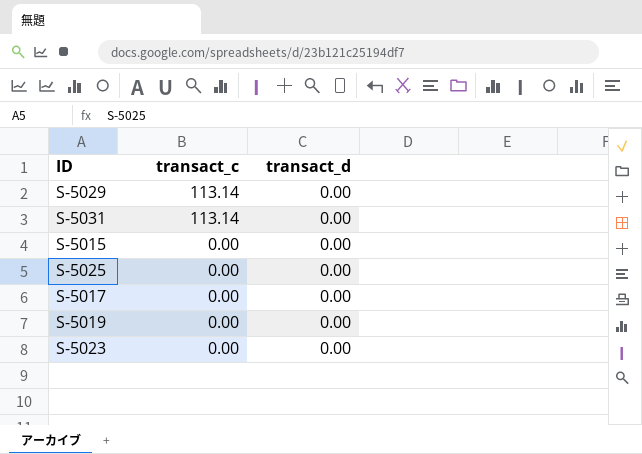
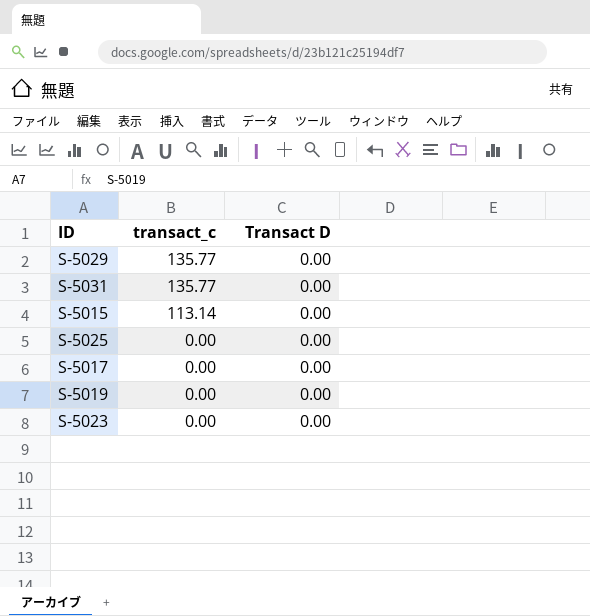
column name: transact_d -> Transact D
S-5029 | transact_c: 113.14 -> 135.77
S-5031 | transact_c: 113.14 -> 135.77
S-5015 | transact_c: 0.00 -> 113.14

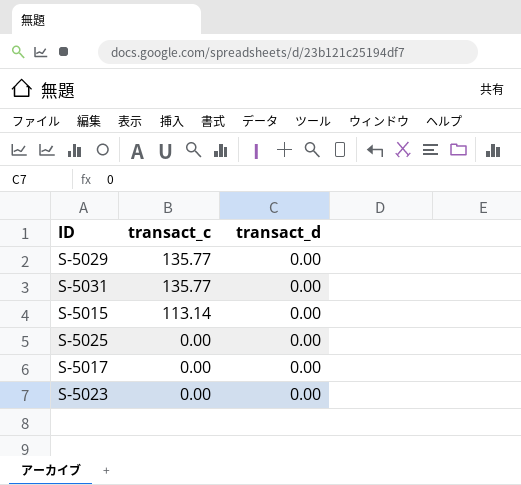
column name: Transact D -> transact_d
row S-5019: 0.00 | 0.00 -> none

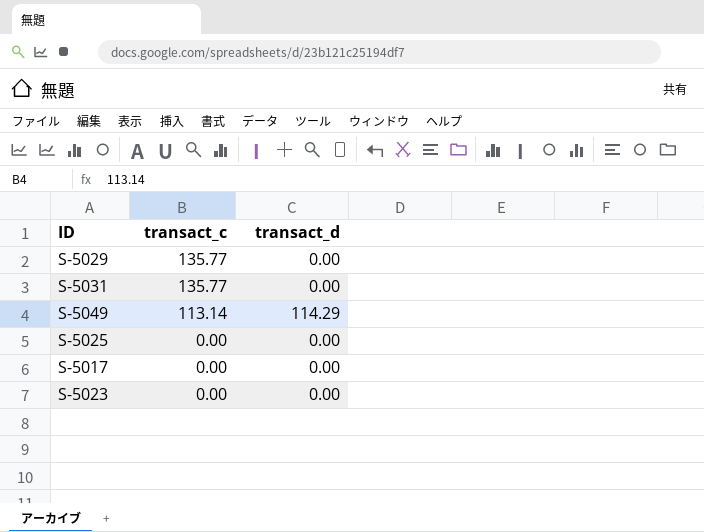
row S-5015: 113.14 | 0.00 -> none
row S-5049: none -> 113.14 | 114.29

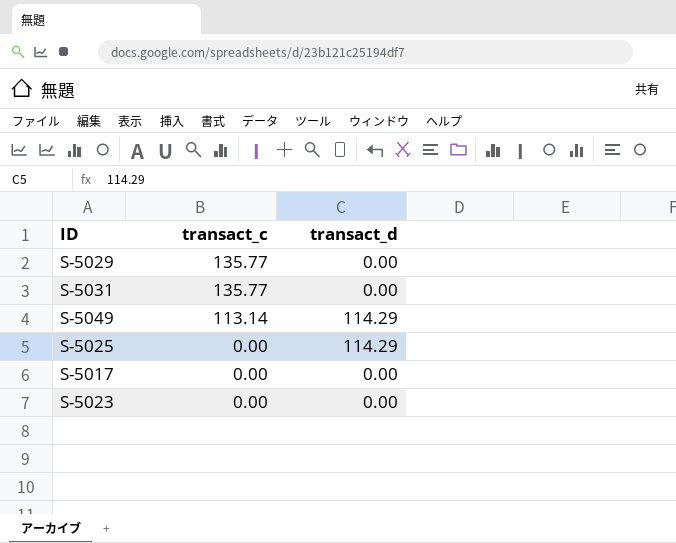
S-5025 | transact_d: 0.00 -> 114.29

